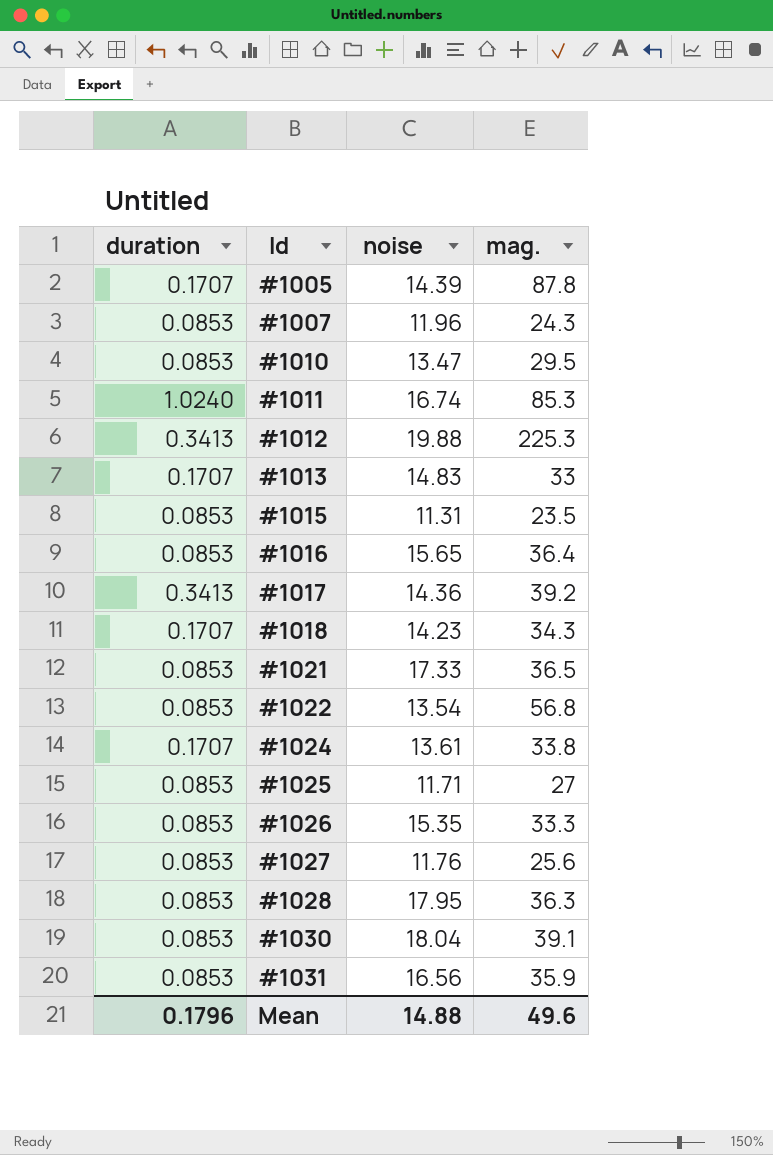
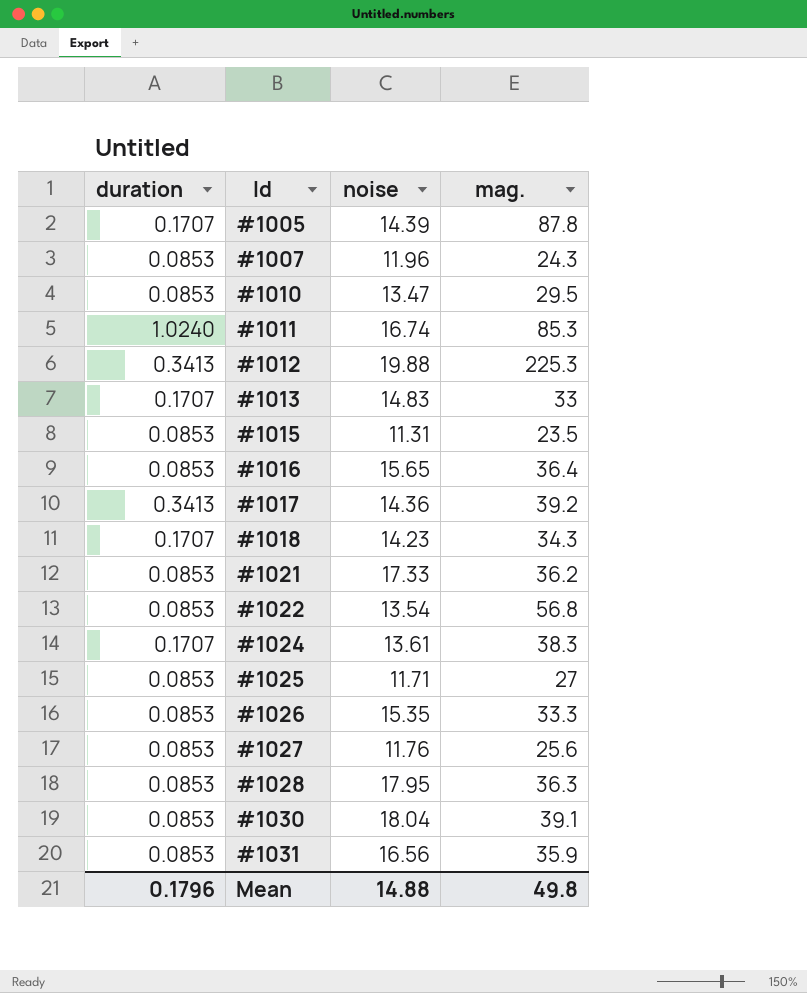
#1021 | mag.: 36.5 -> 36.2
#1024 | mag.: 33.8 -> 38.3
Mean | mag.: 49.6 -> 49.8

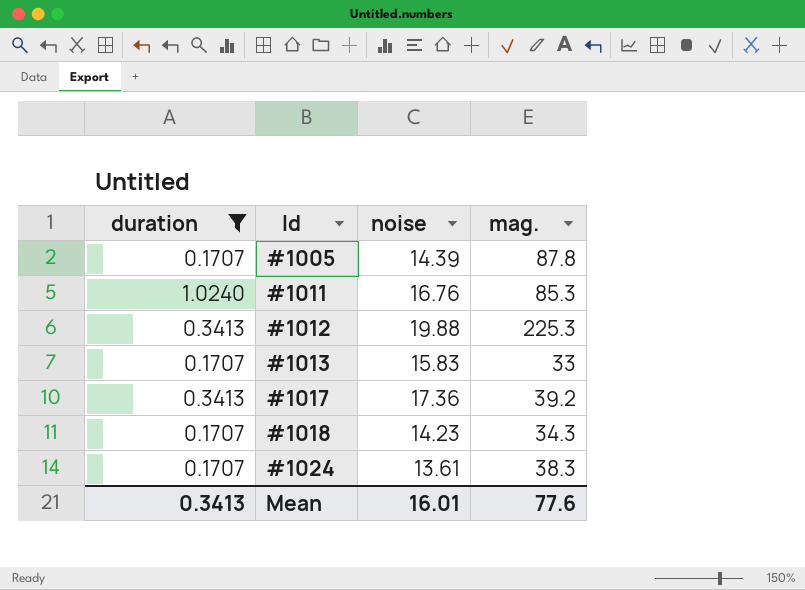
filter: none -> duration != 0.0853
#1011 | noise: 16.74 -> 16.76
#1013 | noise: 14.83 -> 15.83
#1017 | noise: 14.36 -> 17.36
Mean | duration: 0.1796 -> 0.3413
Mean | noise: 14.88 -> 16.01
Mean | mag.: 49.8 -> 77.6

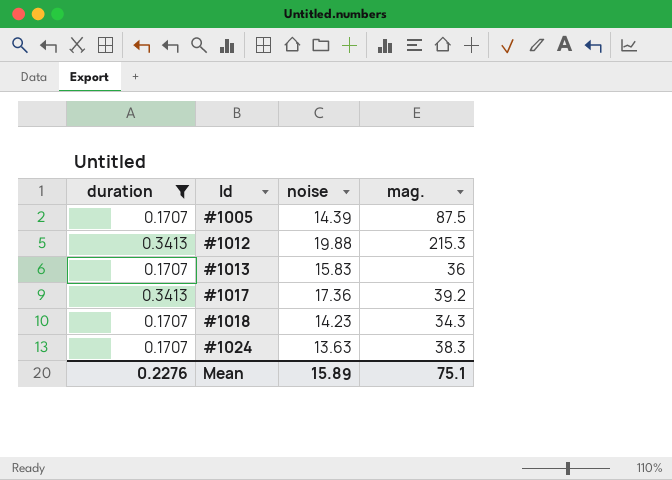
row #1011: 1.0240 | 16.76 | 85.3 -> none
#1005 | mag.: 87.8 -> 87.5
#1012 | mag.: 225.3 -> 215.3
#1013 | mag.: 33 -> 36
#1024 | noise: 13.61 -> 13.63
Mean | duration: 0.3413 -> 0.2276
Mean | noise: 16.01 -> 15.89
Mean | mag.: 77.6 -> 75.1

